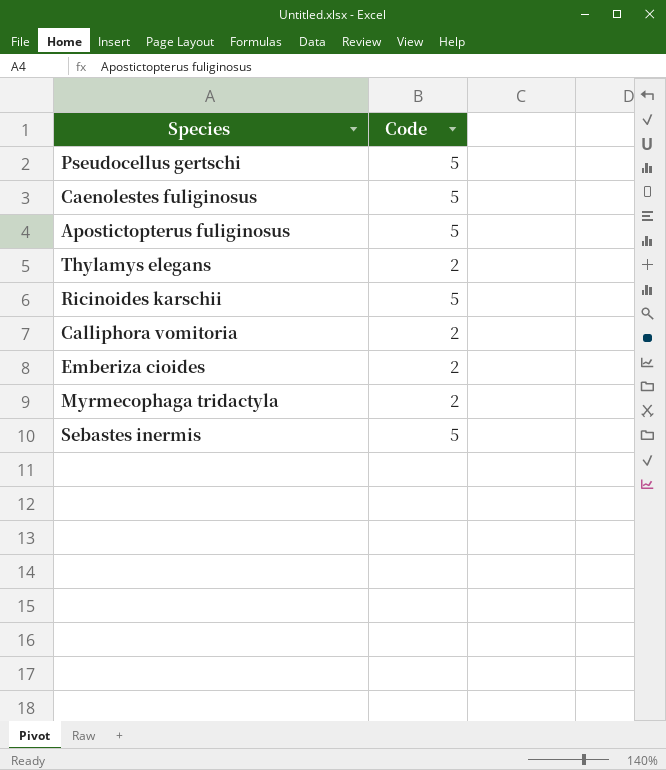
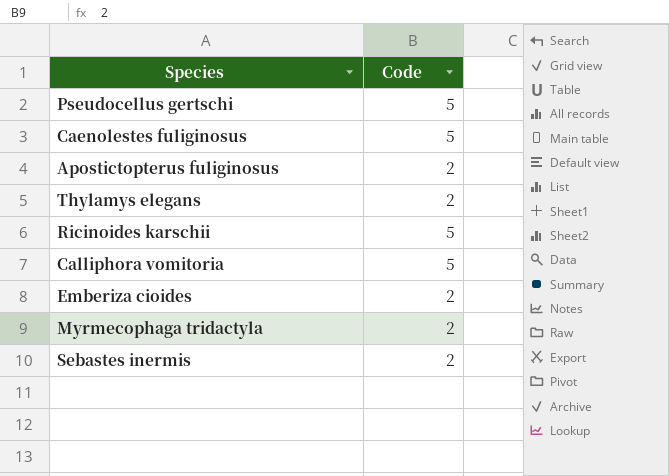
Apostictopterus fuliginosus | Code: 5 -> 2
Calliphora vomitoria | Code: 2 -> 5
Sebastes inermis | Code: 5 -> 2

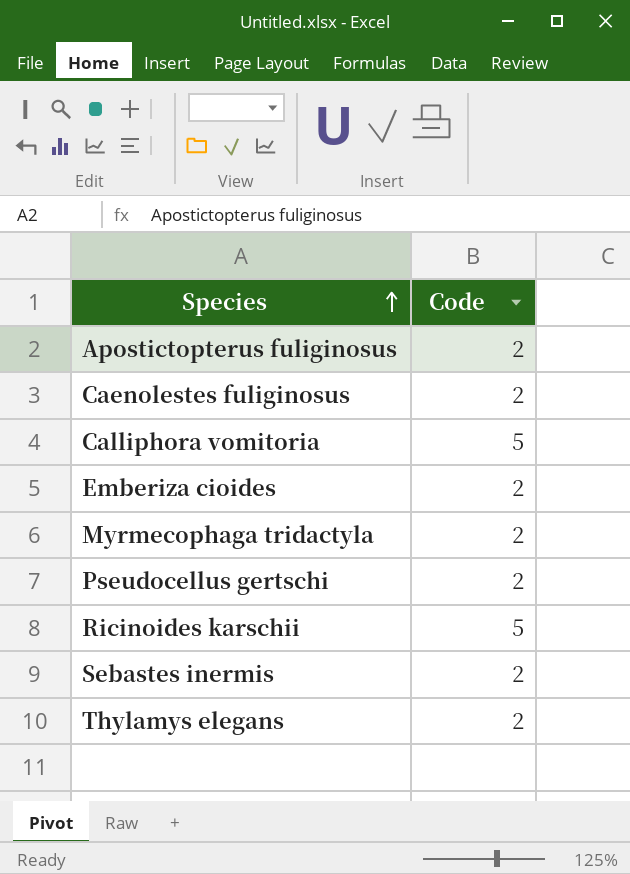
row order: none -> Species ascending
Caenolestes fuliginosus | Code: 5 -> 2
Pseudocellus gertschi | Code: 5 -> 2

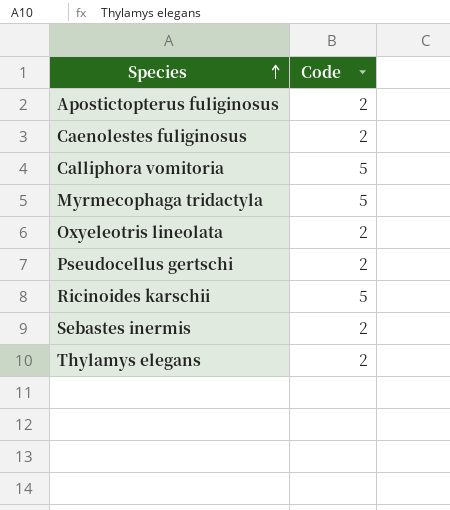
row Emberiza cioides: 2 -> none
Myrmecophaga tridactyla | Code: 2 -> 5
row Oxyeleotris lineolata: none -> 2

